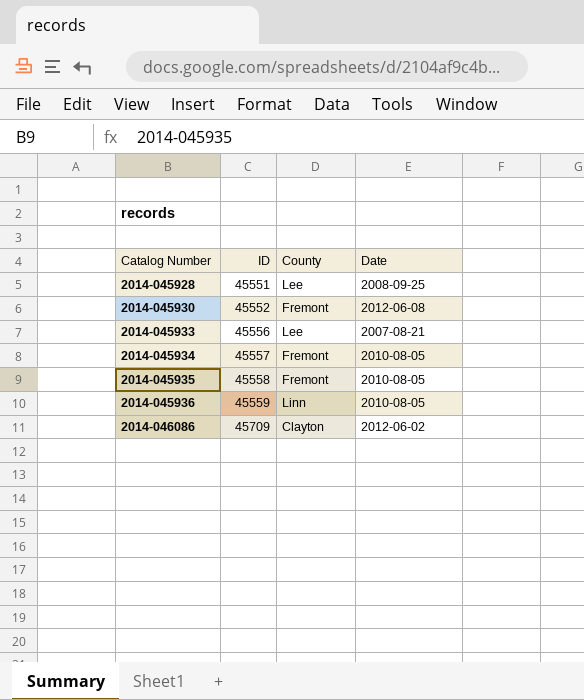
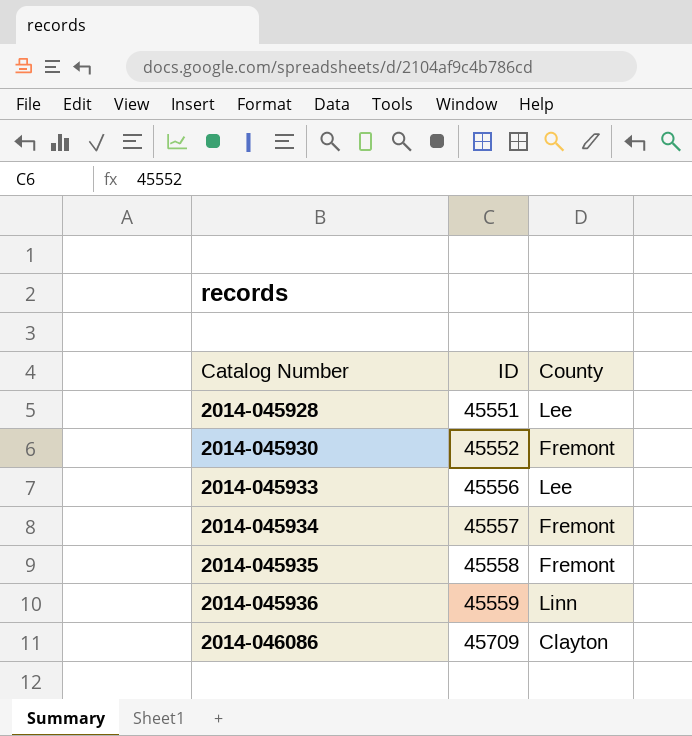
column Date | position: 4 -> none

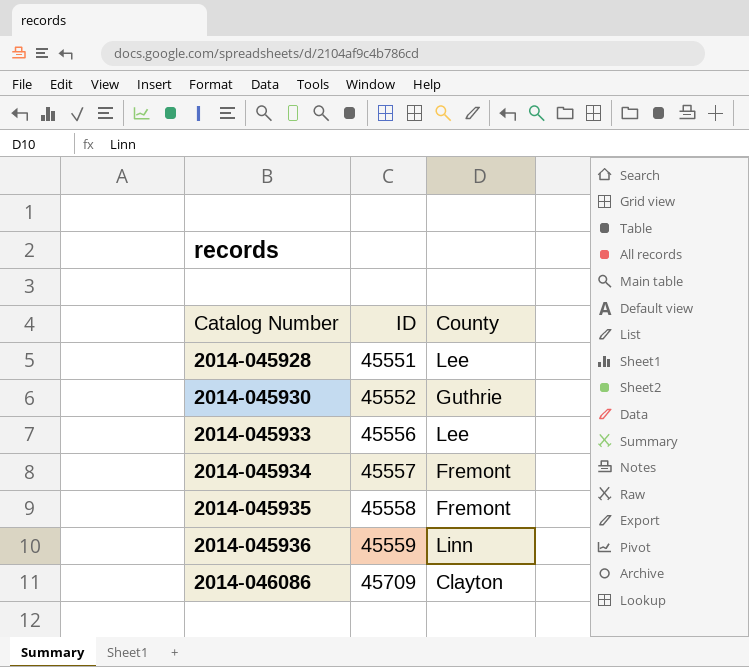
2014-045930 | County: Fremont -> Guthrie

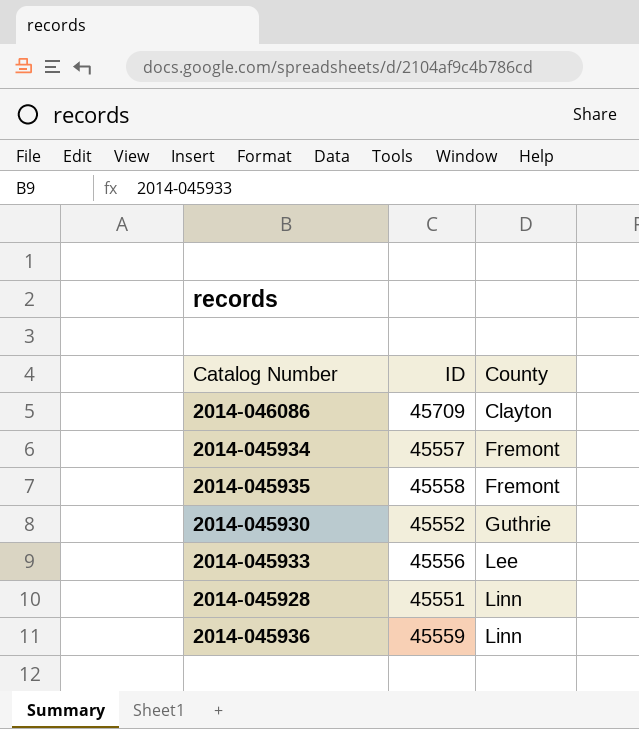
row order: Catalog Number ascending -> County ascending
2014-045928 | County: Lee -> Linn

